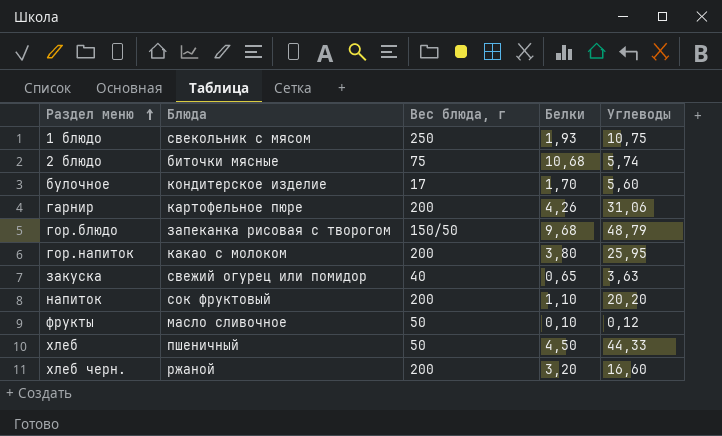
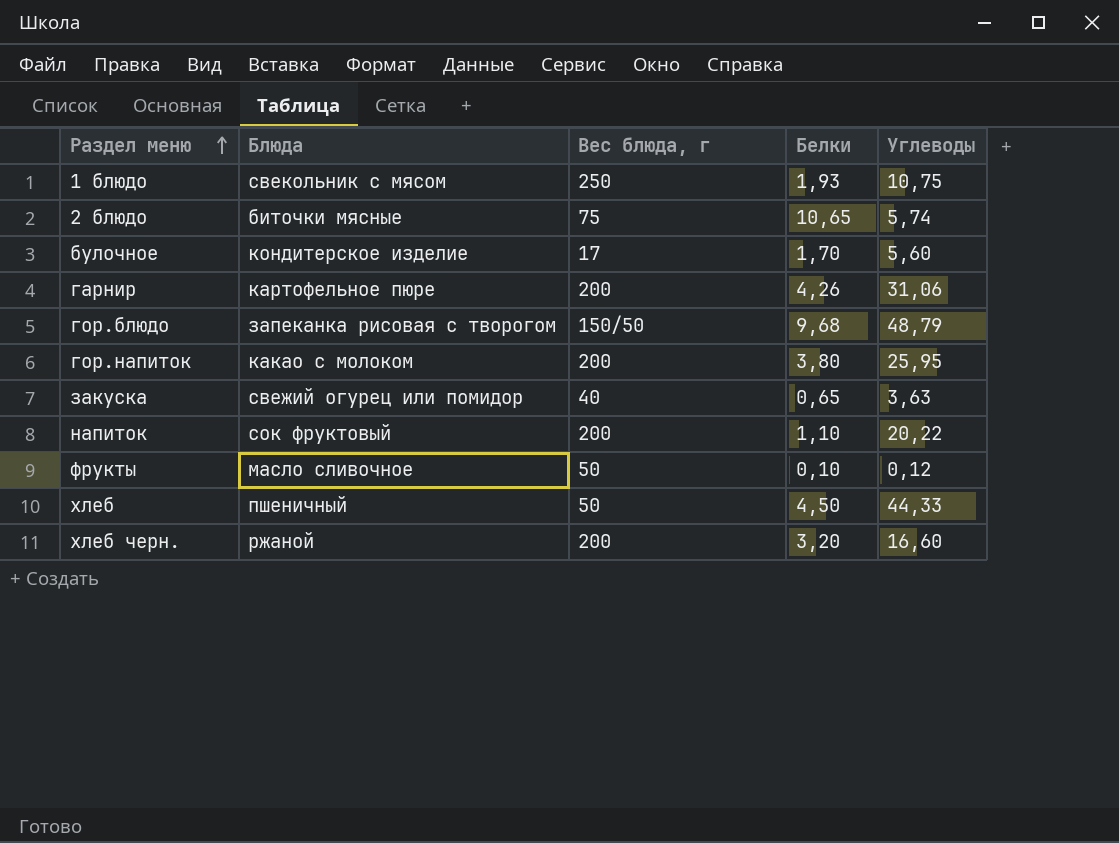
2 блюдо | Белки: 10,68 -> 10,65
напиток | Углеводы: 20,20 -> 20,22

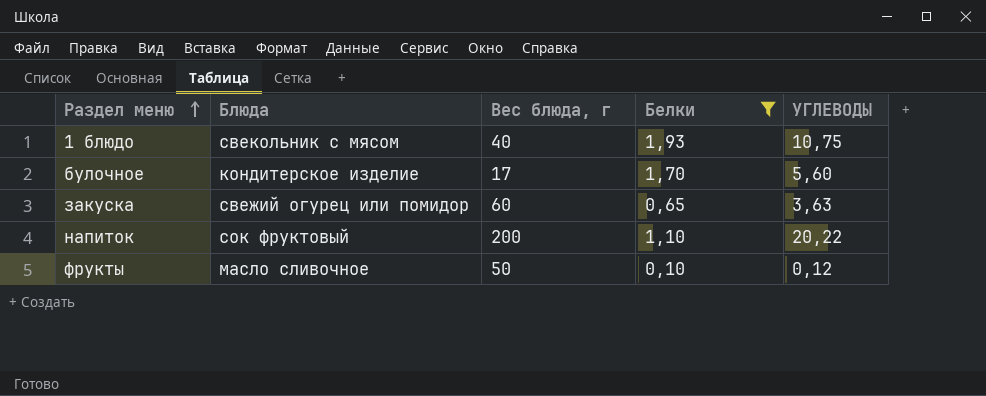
filter: none -> Белки <= 1,93
column name: Углеводы -> УГЛЕВОДЫ
1 блюдо | Вес блюда, г: 250 -> 40
закуска | Вес блюда, г: 40 -> 60

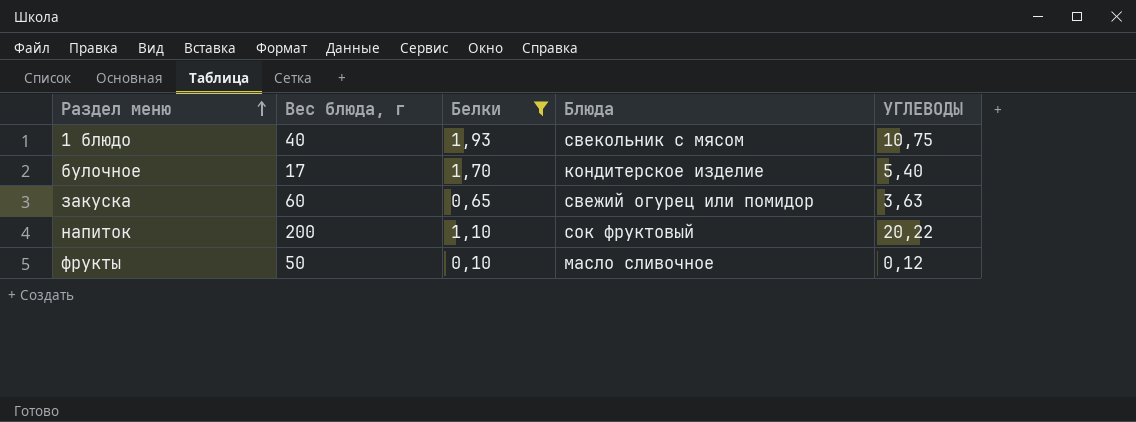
column Блюда | position: 2 -> 4
булочное | УГЛЕВОДЫ: 5,60 -> 5,40

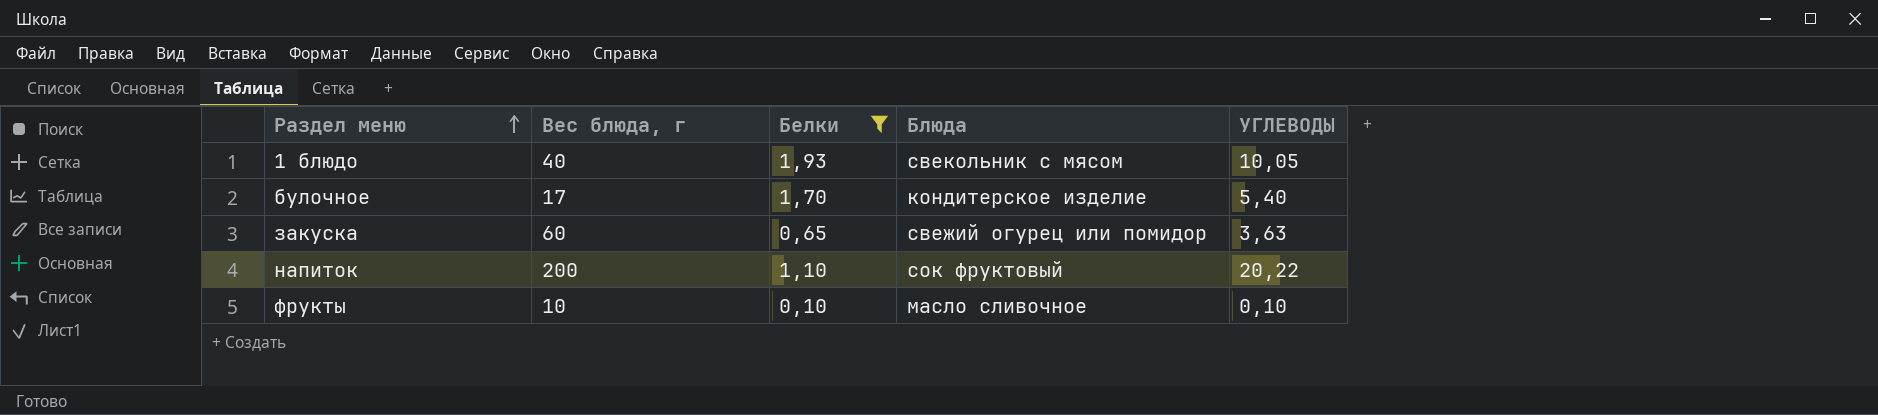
1 блюдо | УГЛЕВОДЫ: 10,75 -> 10,05
фрукты | Вес блюда, г: 50 -> 10
фрукты | УГЛЕВОДЫ: 0,12 -> 0,10

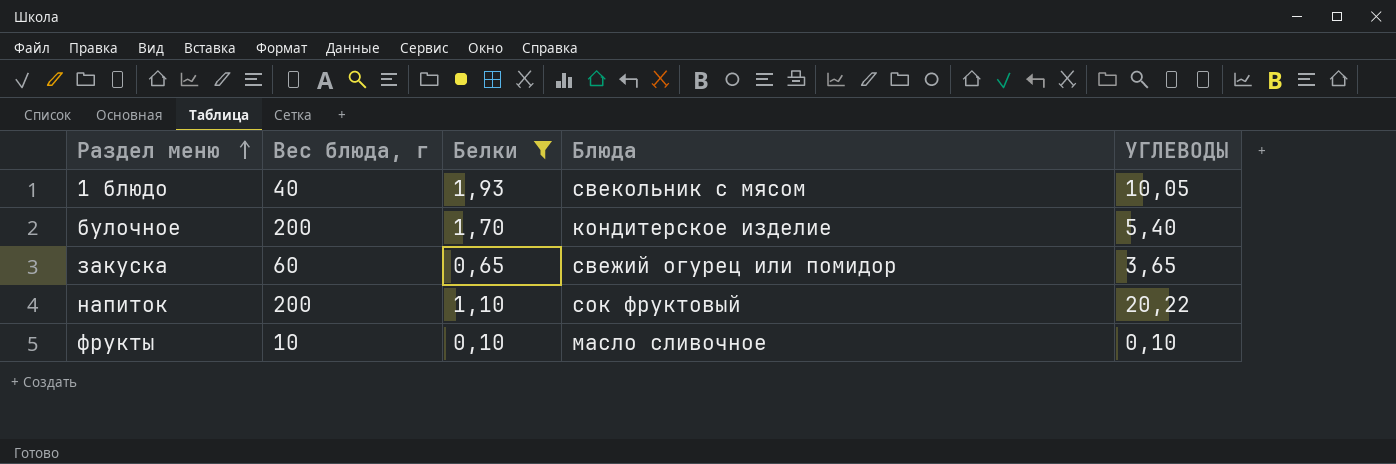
булочное | Вес блюда, г: 17 -> 200
закуска | УГЛЕВОДЫ: 3,63 -> 3,65

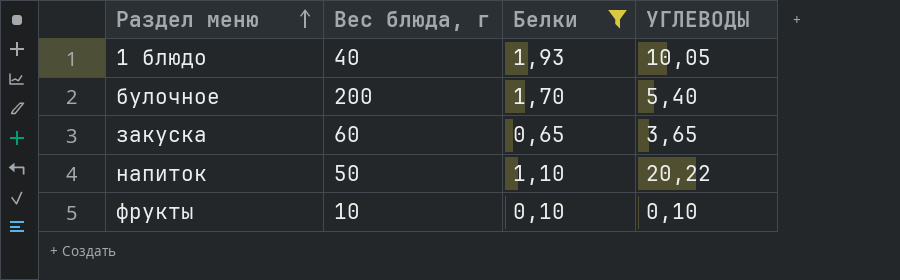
column Блюда | position: 4 -> none
напиток | Вес блюда, г: 200 -> 50

